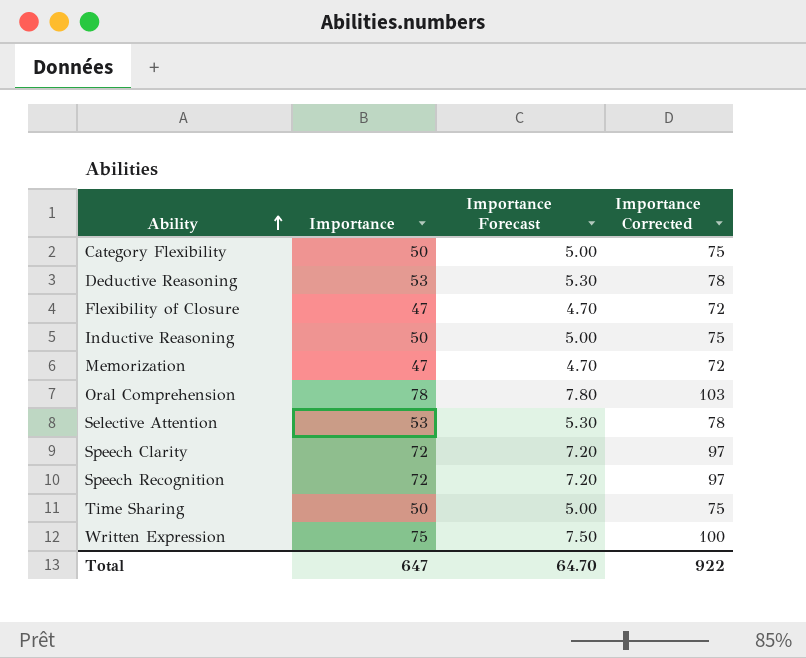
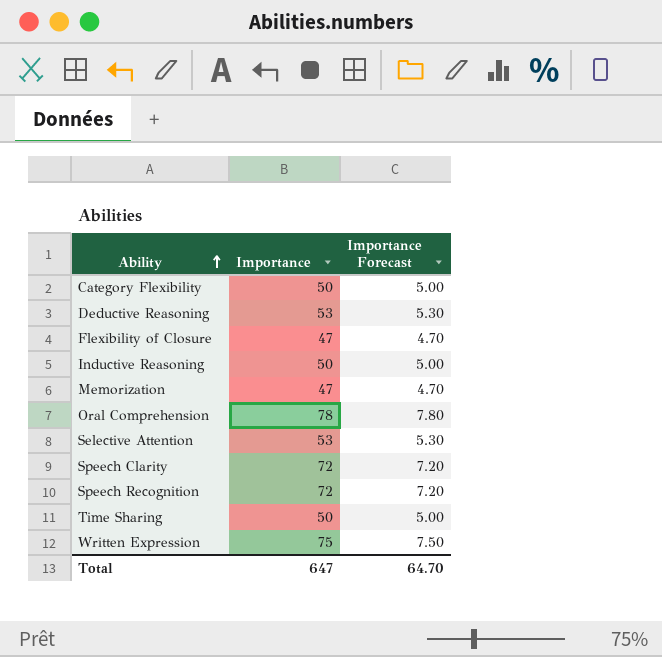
column Importance Corrected | formula: [Importance] + 25 -> none

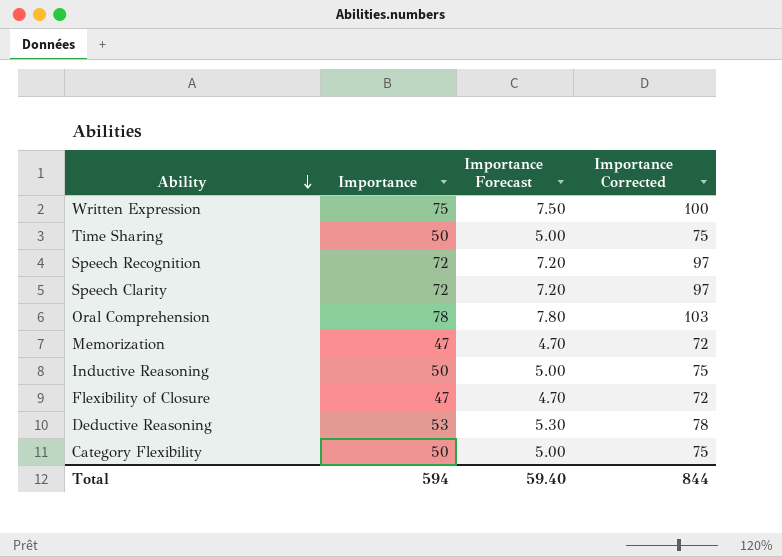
row order: Ability ascending -> Ability descending
column Importance Corrected | formula: none -> [Importance] + 25
row Selective Attention: 53 | 5.30 -> none
Total | Importance: 647 -> 594
Total | Importance Forecast: 64.70 -> 59.40

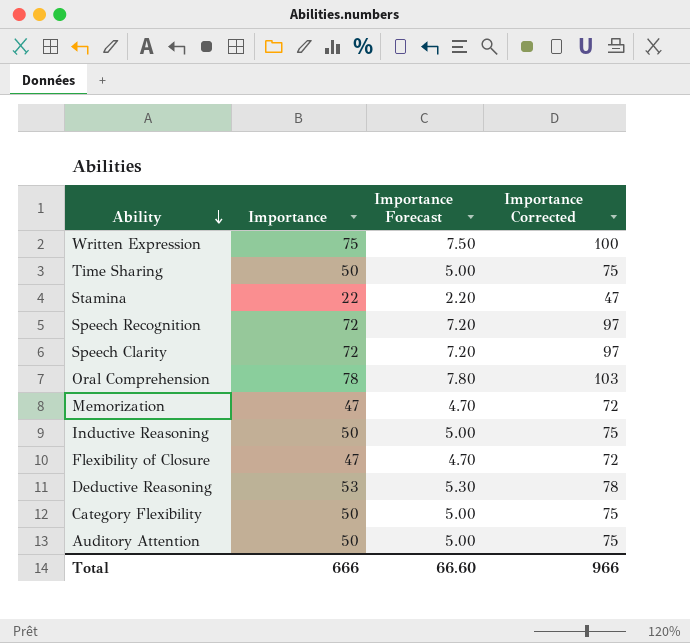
row Stamina: none -> 22 | 2.20 | 47
row Auditory Attention: none -> 50 | 5.00 | 75
Total | Importance: 594 -> 666
Total | Importance Forecast: 59.40 -> 66.60
Total | Importance Corrected: 844 -> 966

